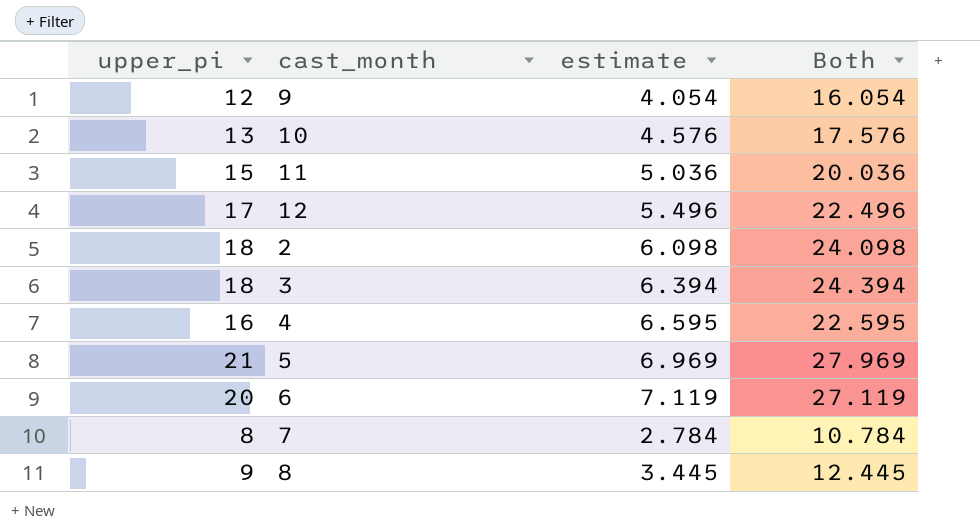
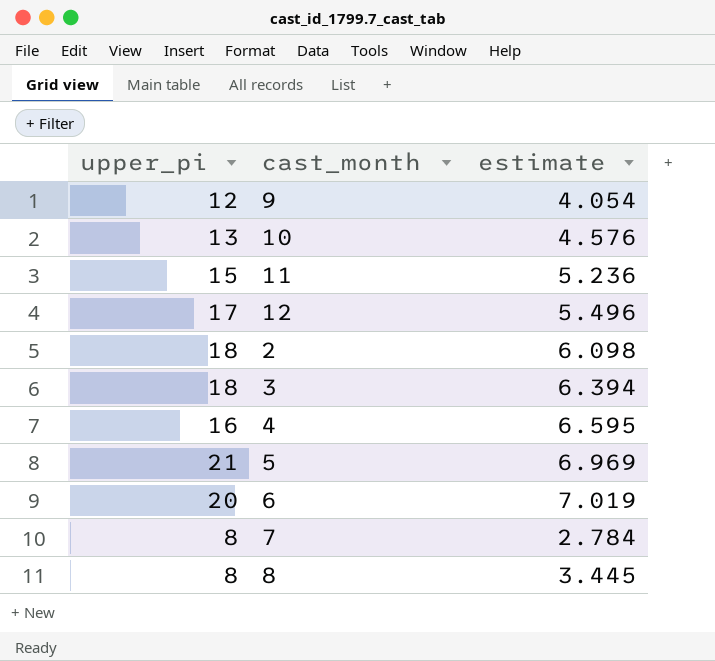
column Both | formula: [upper_pi] + [estimate] -> none
11 | estimate: 5.036 -> 5.236
6 | estimate: 7.119 -> 7.019
8 | upper_pi: 9 -> 8

